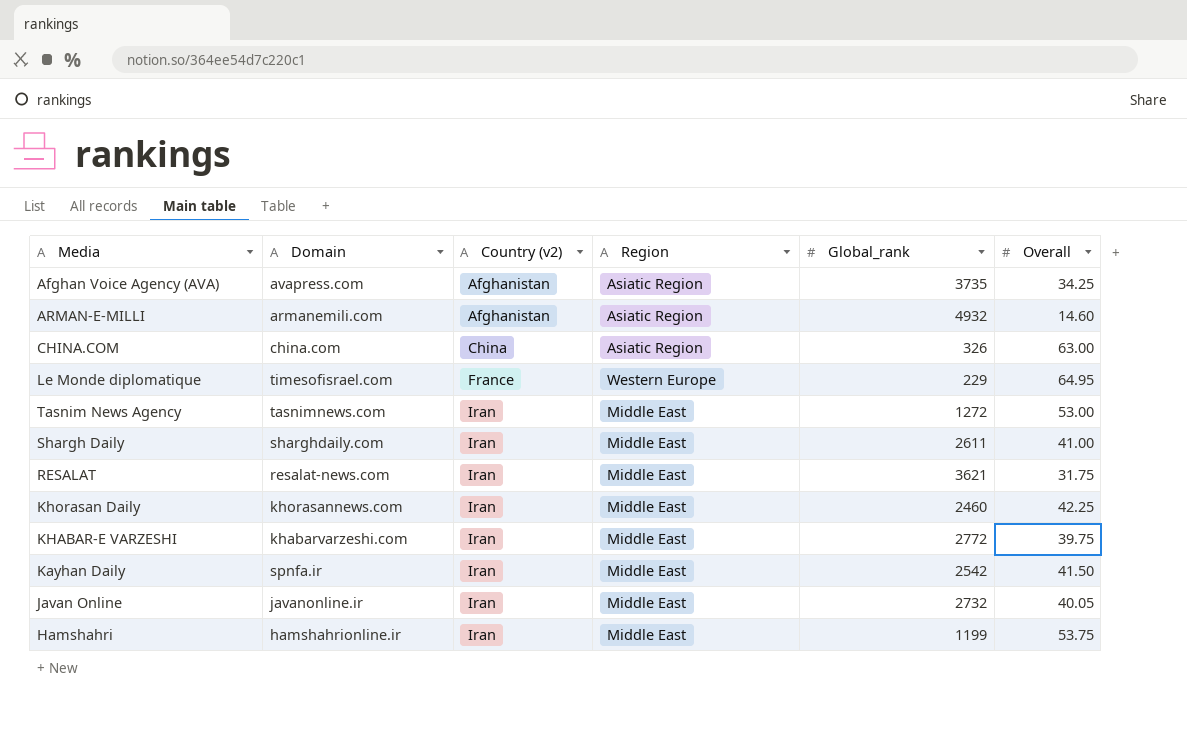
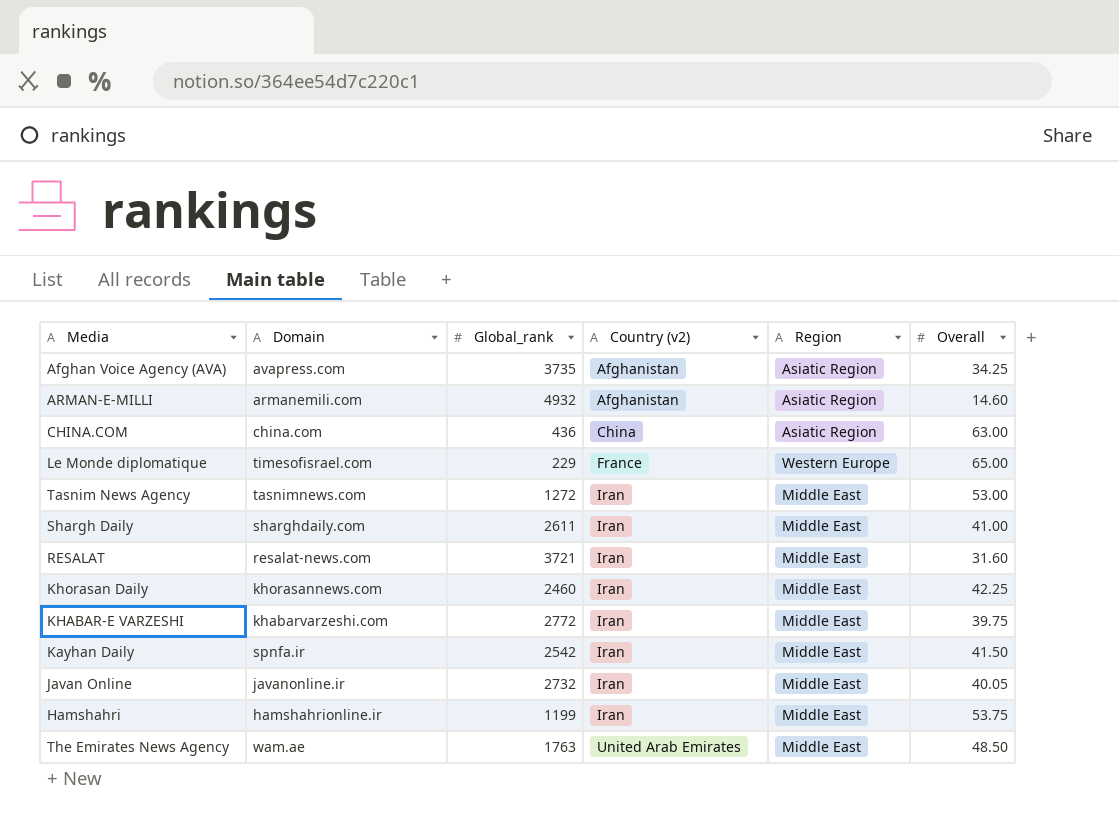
column Global_rank | position: 5 -> 3
CHINA.COM | Global_rank: 326 -> 436
Le Monde diplomatique | Overall: 64.95 -> 65.00
RESALAT | Global_rank: 3621 -> 3721
RESALAT | Overall: 31.75 -> 31.60
row The Emirates News Agency: none -> wam.ae | 1763 | United Arab Emirates | Middle East | 48.50

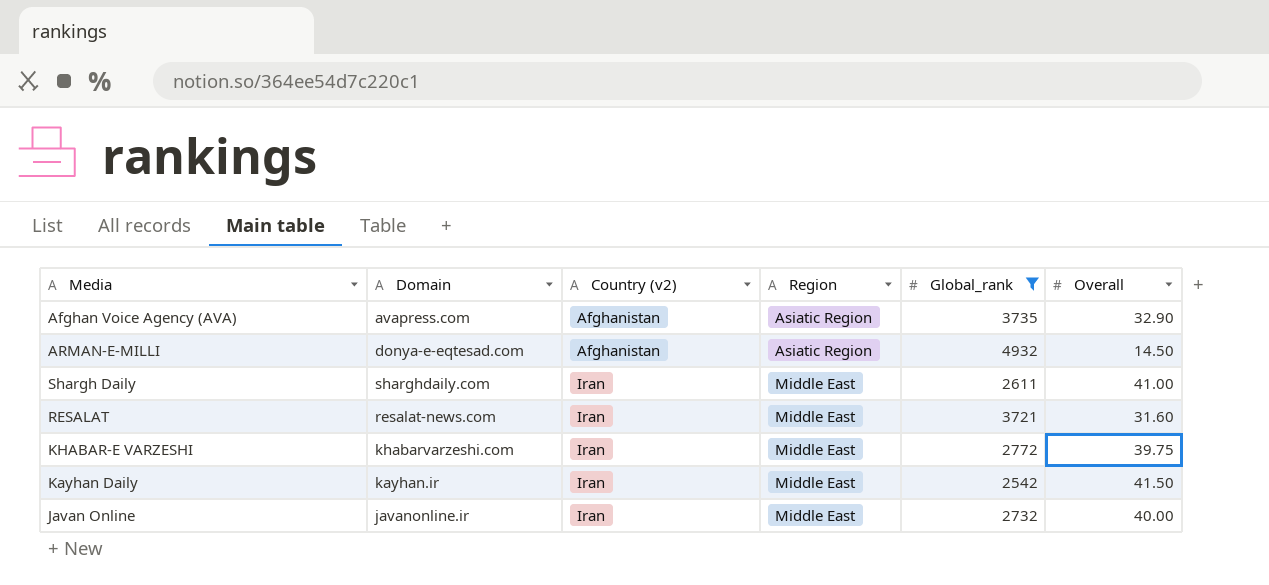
filter: none -> Global_rank >= 2542
column Global_rank | position: 3 -> 5
Afghan Voice Agency (AVA) | Overall: 34.25 -> 32.90
ARMAN-E-MILLI | Domain: armanemili.com -> donya-e-eqtesad.com
ARMAN-E-MILLI | Overall: 14.60 -> 14.50
Kayhan Daily | Domain: spnfa.ir -> kayhan.ir
Javan Online | Overall: 40.05 -> 40.00

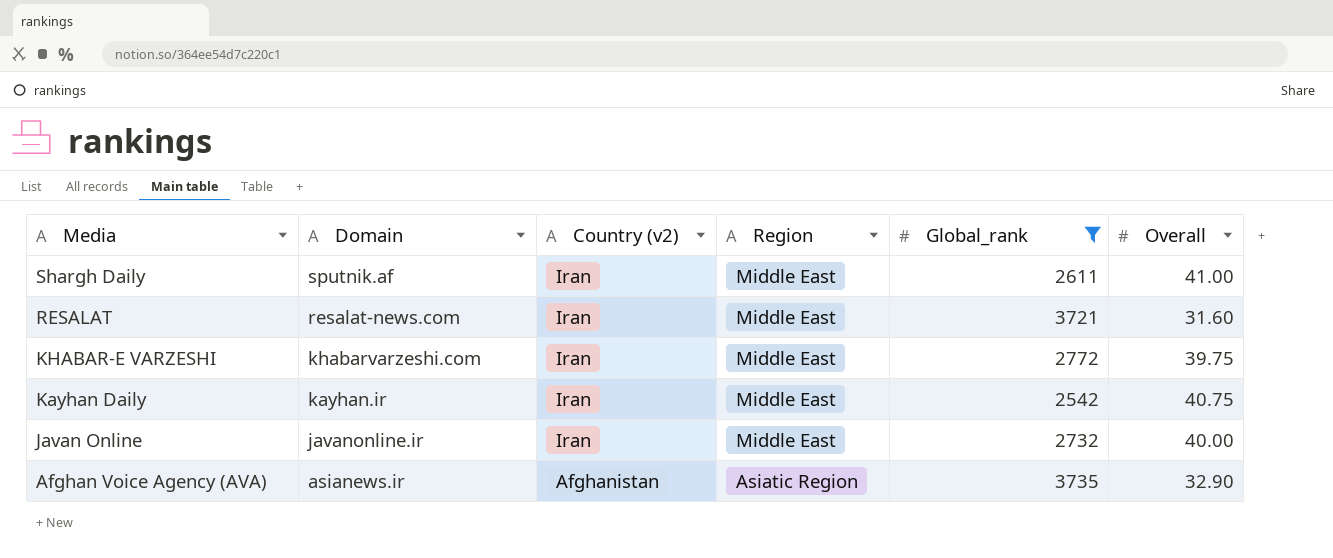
row order: Country (v2) ascending -> Media descending
row ARMAN-E-MILLI: donya-e-eqtesad.com | Afghanistan | Asiatic Region | 4932 | 14.50 -> none
Shargh Daily | Domain: sharghdaily.com -> sputnik.af
Kayhan Daily | Overall: 41.50 -> 40.75
Afghan Voice Agency (AVA) | Domain: avapress.com -> asianews.ir

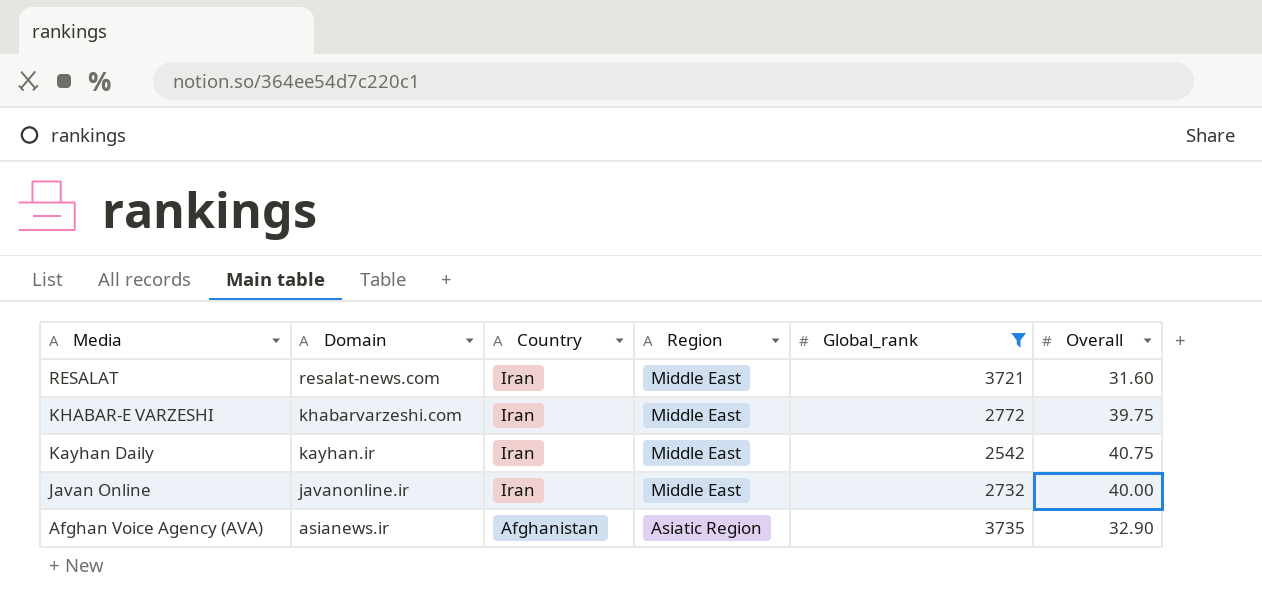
column name: Country (v2) -> Country
row Shargh Daily: sputnik.af | Iran | Middle East | 2611 | 41.00 -> none

